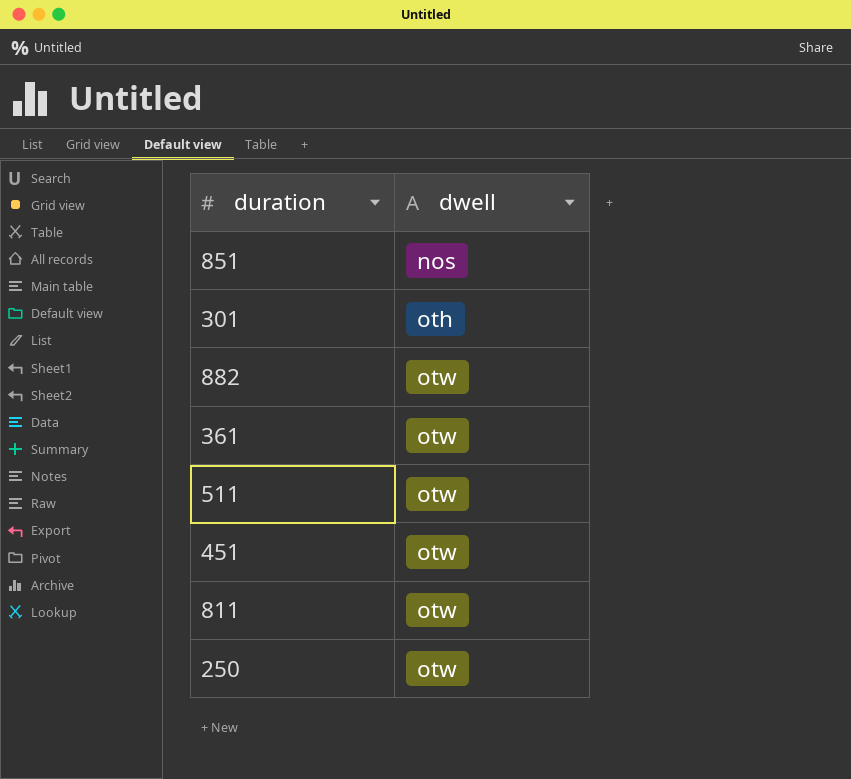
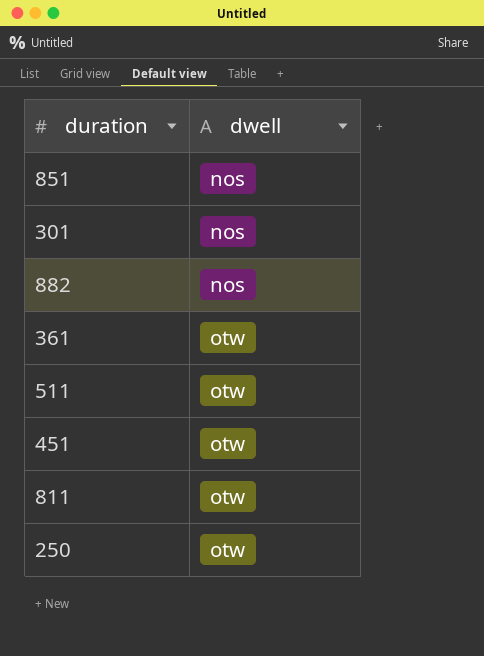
301 | dwell: oth -> nos
882 | dwell: otw -> nos

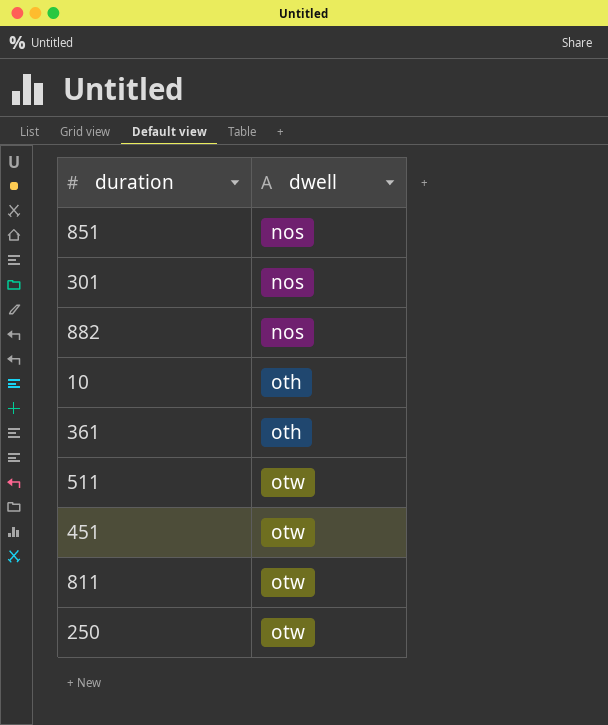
row 10: none -> oth
361 | dwell: otw -> oth

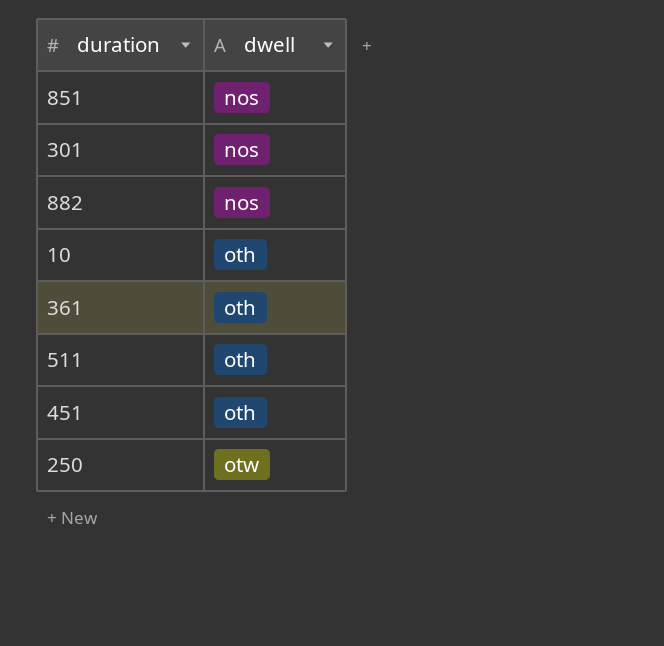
row 811: otw -> none
511 | dwell: otw -> oth
451 | dwell: otw -> oth

